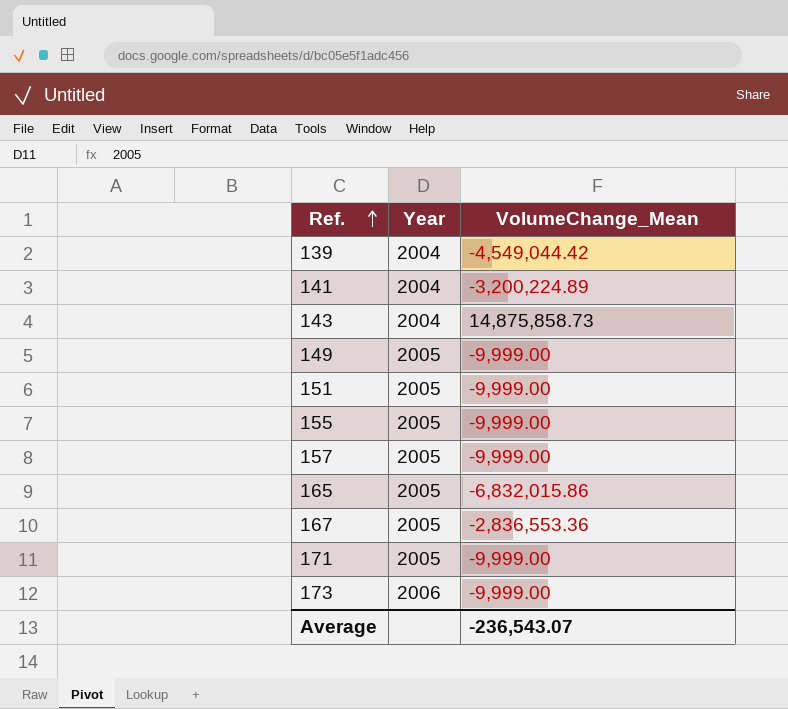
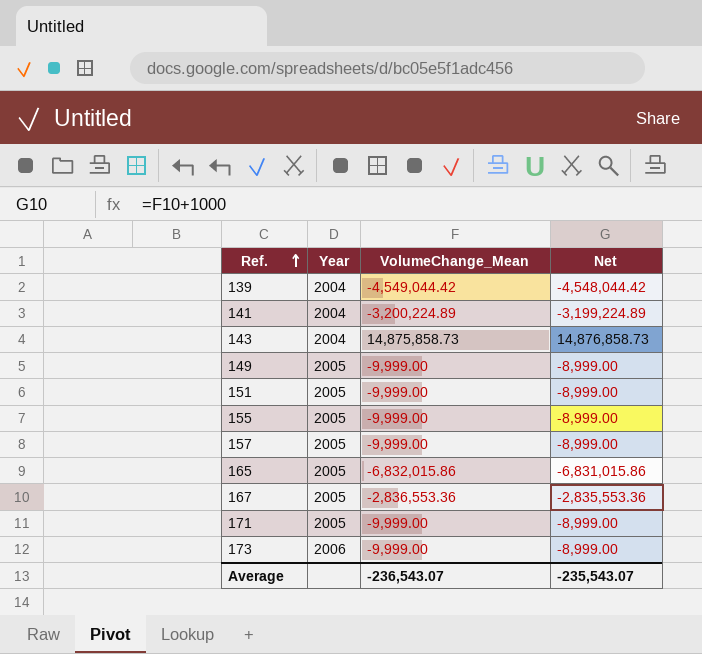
column Net | formula: none -> [VolumeChange_Mean] + 1000

